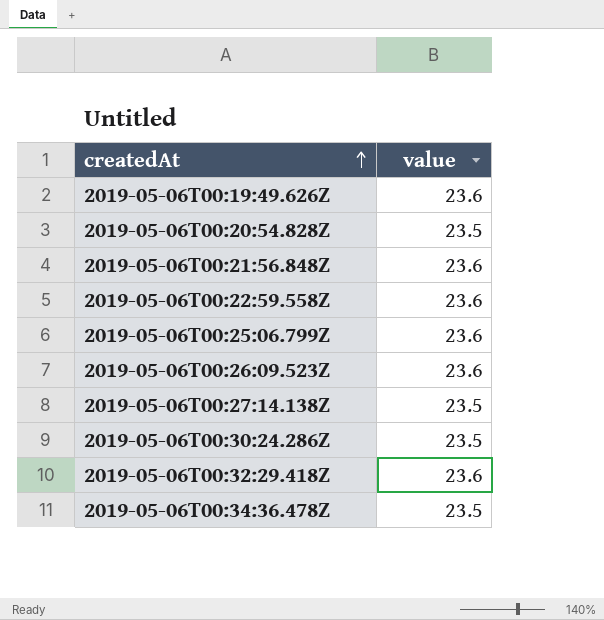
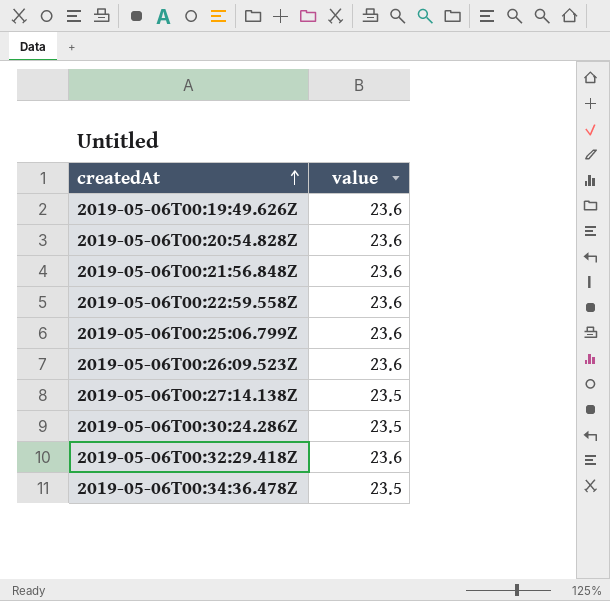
2019-05-06T00:20:54.828Z | value: 23.5 -> 23.6

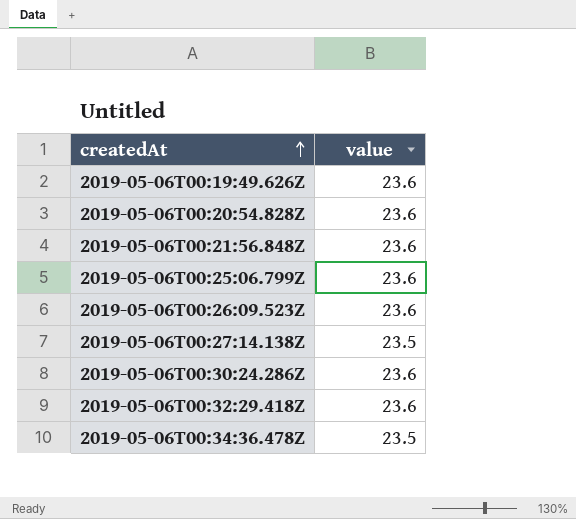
row 2019-05-06T00:22:59.558Z: 23.6 -> none
2019-05-06T00:30:24.286Z | value: 23.5 -> 23.6

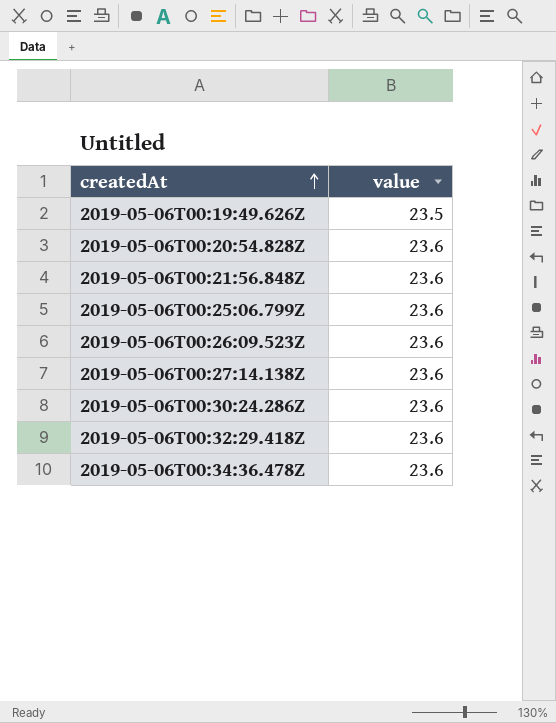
2019-05-06T00:19:49.626Z | value: 23.6 -> 23.5
2019-05-06T00:27:14.138Z | value: 23.5 -> 23.6
2019-05-06T00:34:36.478Z | value: 23.5 -> 23.6

